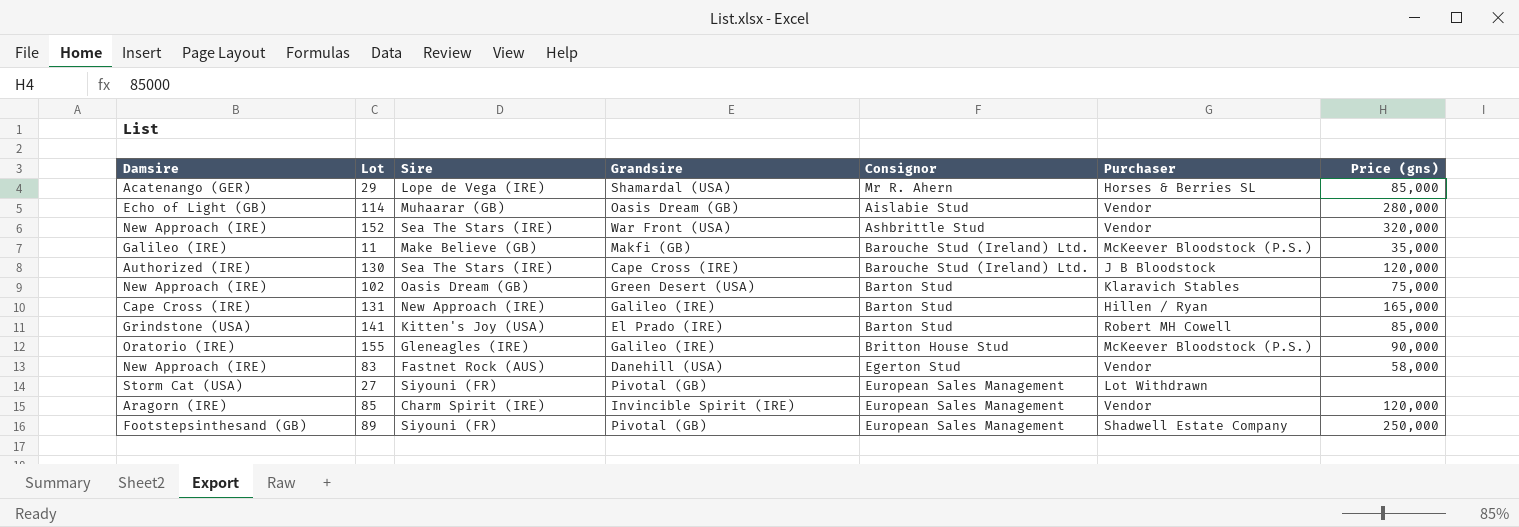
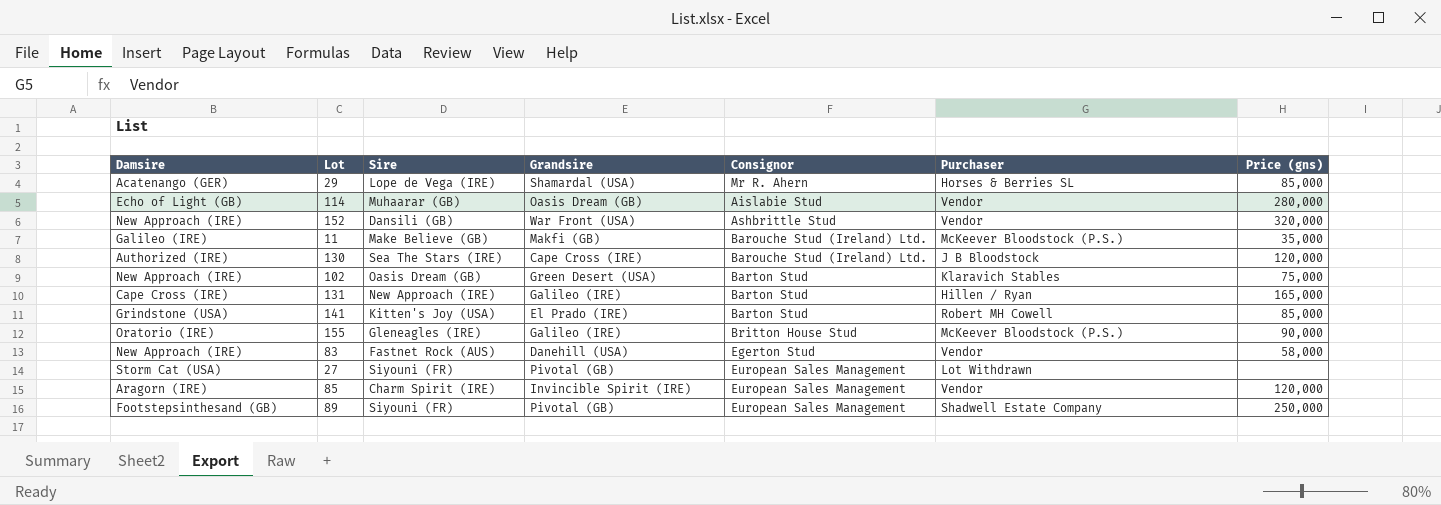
152 | Sire: Sea The Stars (IRE) -> Dansili (GB)

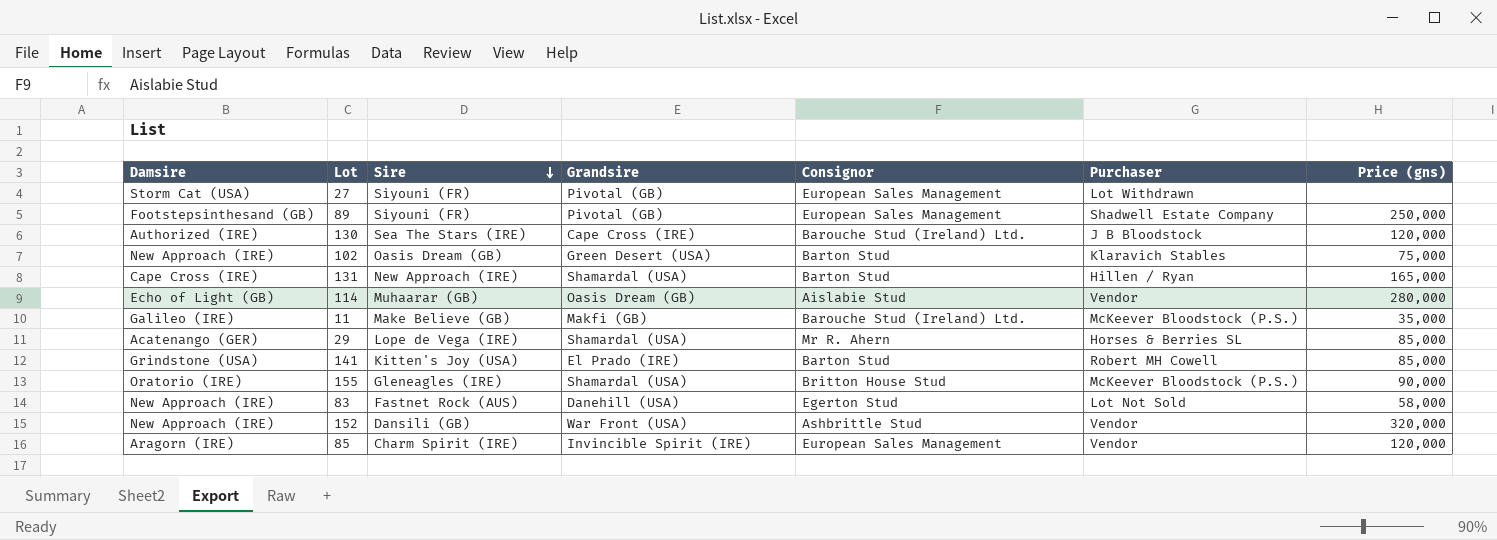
row order: none -> Sire descending
131 | Grandsire: Galileo (IRE) -> Shamardal (USA)
155 | Grandsire: Galileo (IRE) -> Shamardal (USA)
83 | Purchaser: Vendor -> Lot Not Sold

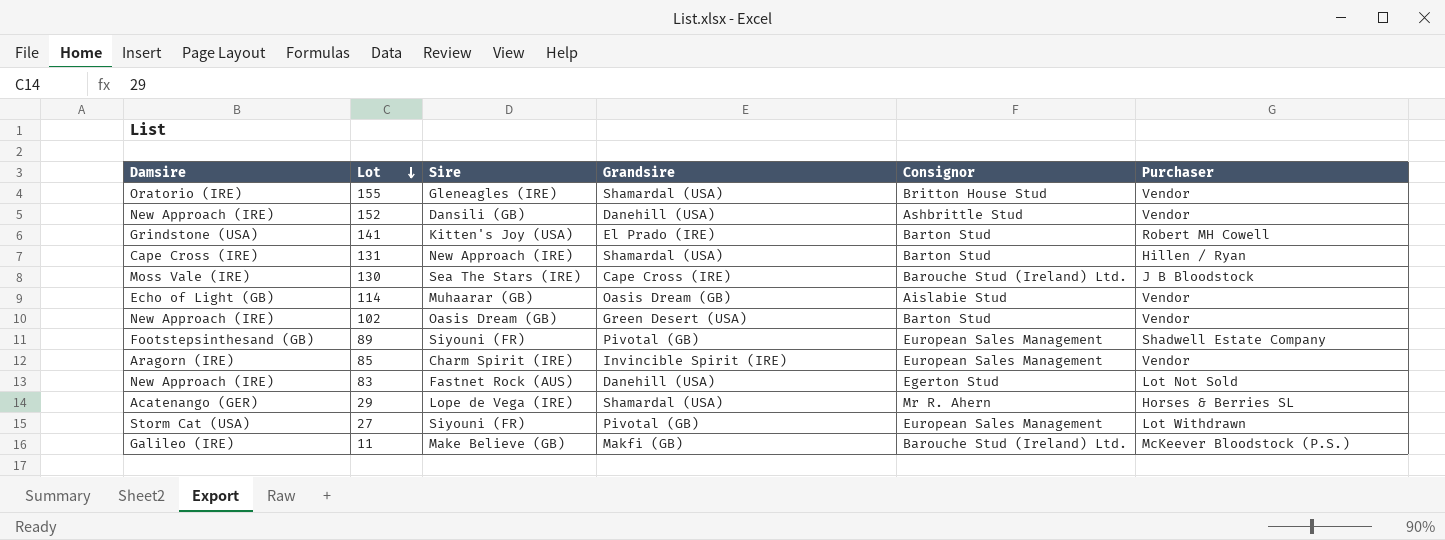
row order: Sire descending -> Lot descending
column Price (gns) | position: 7 -> none
155 | Purchaser: McKeever Bloodstock (P.S.) -> Vendor
152 | Grandsire: War Front (USA) -> Danehill (USA)
130 | Damsire: Authorized (IRE) -> Moss Vale (IRE)
102 | Purchaser: Klaravich Stables -> Vendor

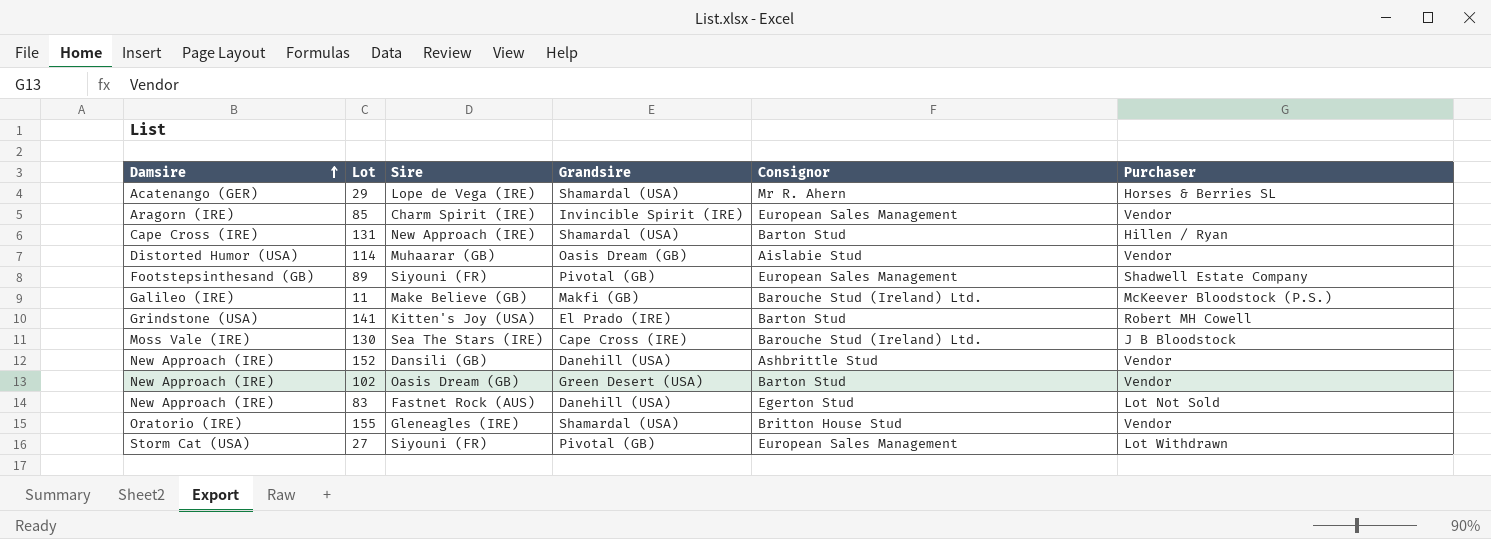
row order: Lot descending -> Damsire ascending
114 | Damsire: Echo of Light (GB) -> Distorted Humor (USA)

